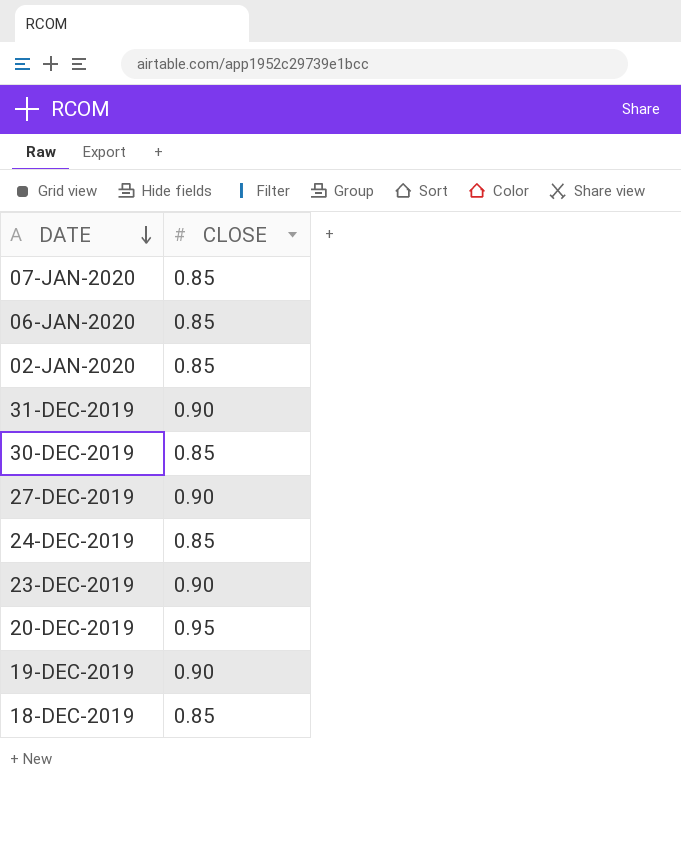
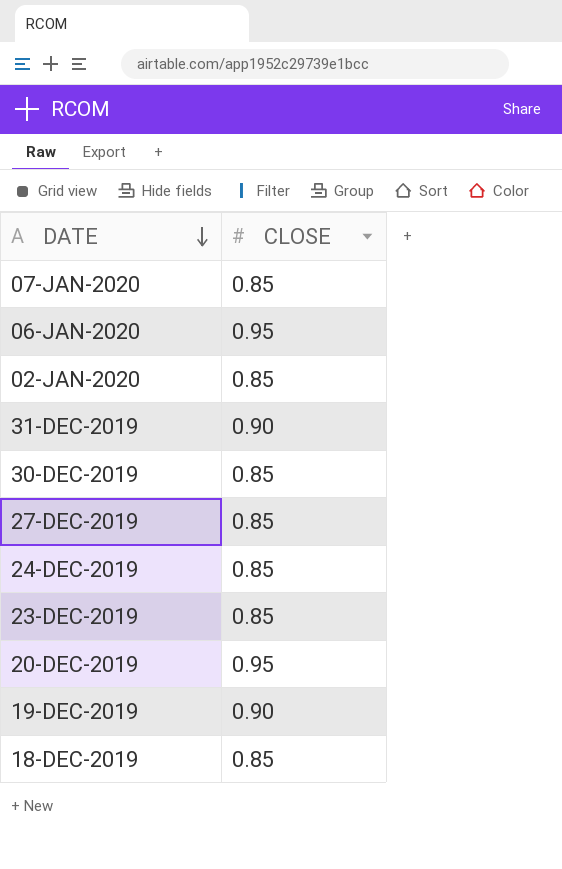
06-JAN-2020 | CLOSE: 0.85 -> 0.95
27-DEC-2019 | CLOSE: 0.90 -> 0.85
23-DEC-2019 | CLOSE: 0.90 -> 0.85

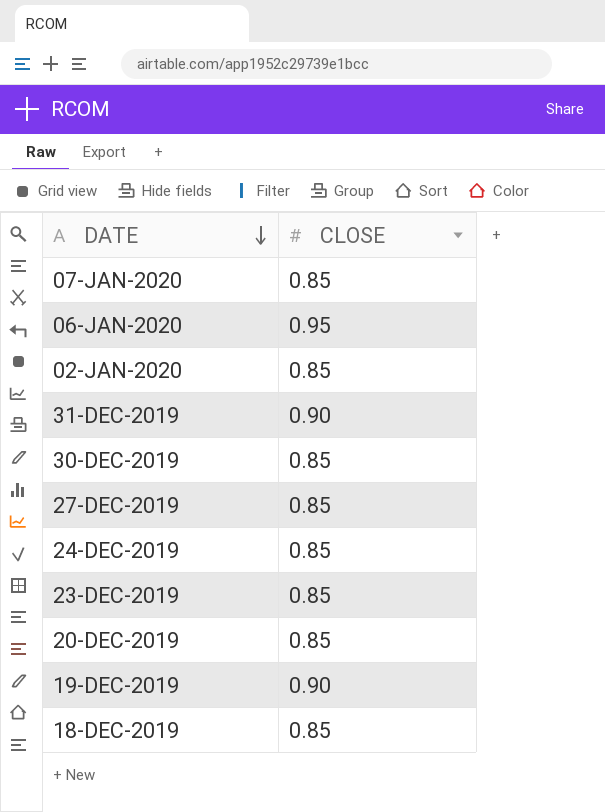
20-DEC-2019 | CLOSE: 0.95 -> 0.85

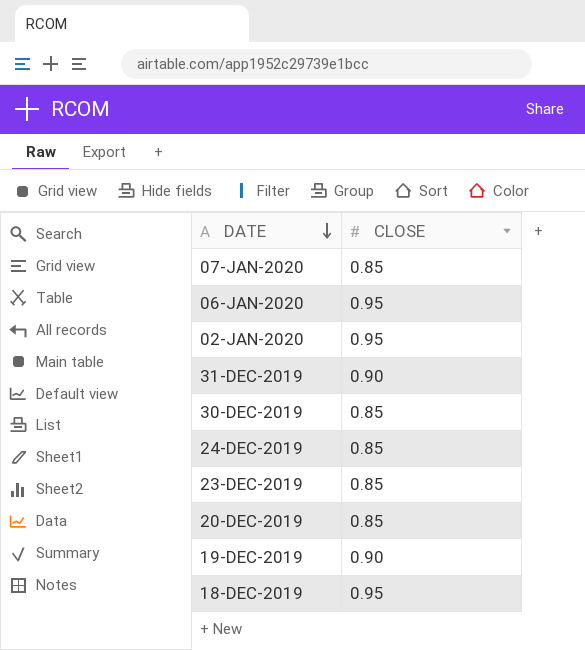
row 27-DEC-2019: 0.85 -> none
02-JAN-2020 | CLOSE: 0.85 -> 0.95
18-DEC-2019 | CLOSE: 0.85 -> 0.95

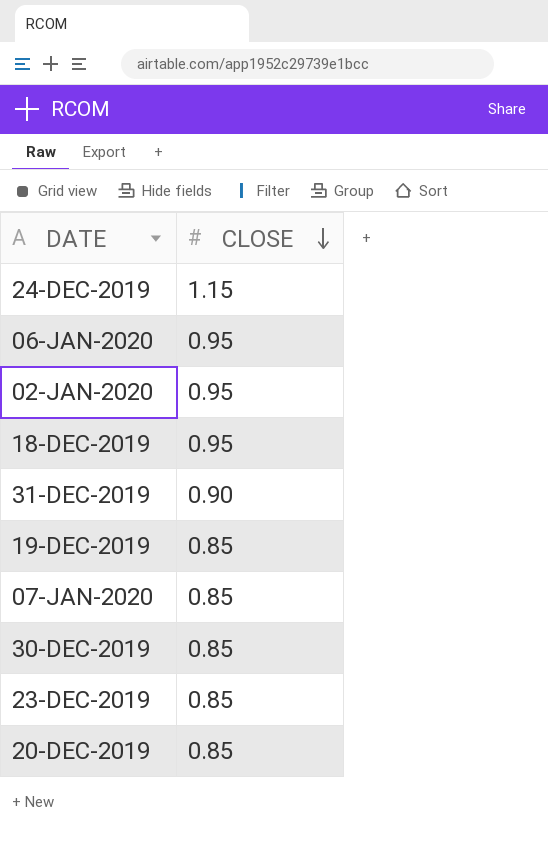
row order: DATE descending -> CLOSE descending
24-DEC-2019 | CLOSE: 0.85 -> 1.15
19-DEC-2019 | CLOSE: 0.90 -> 0.85

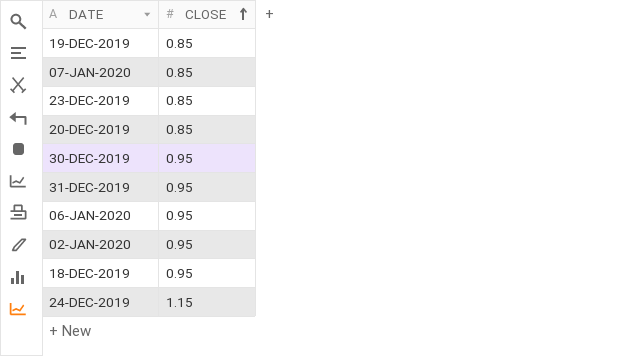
row order: CLOSE descending -> CLOSE ascending
30-DEC-2019 | CLOSE: 0.85 -> 0.95
31-DEC-2019 | CLOSE: 0.90 -> 0.95

